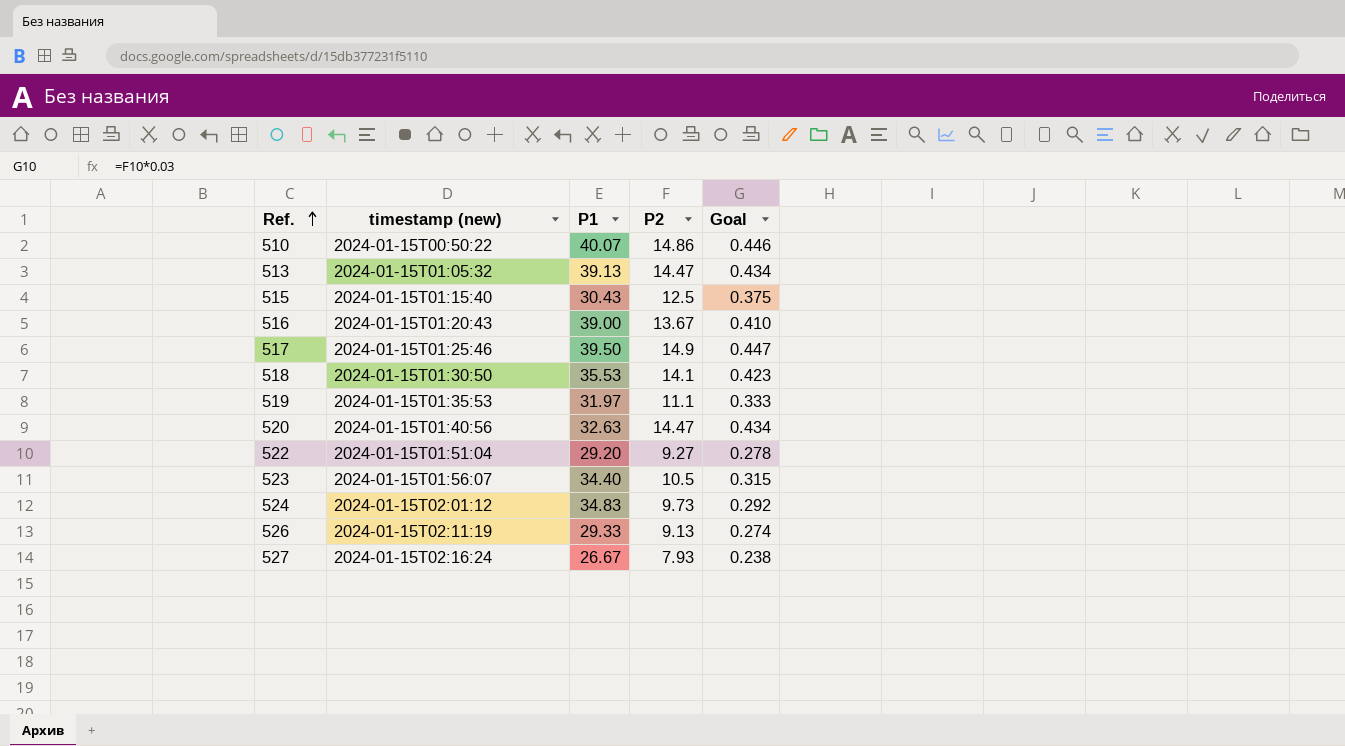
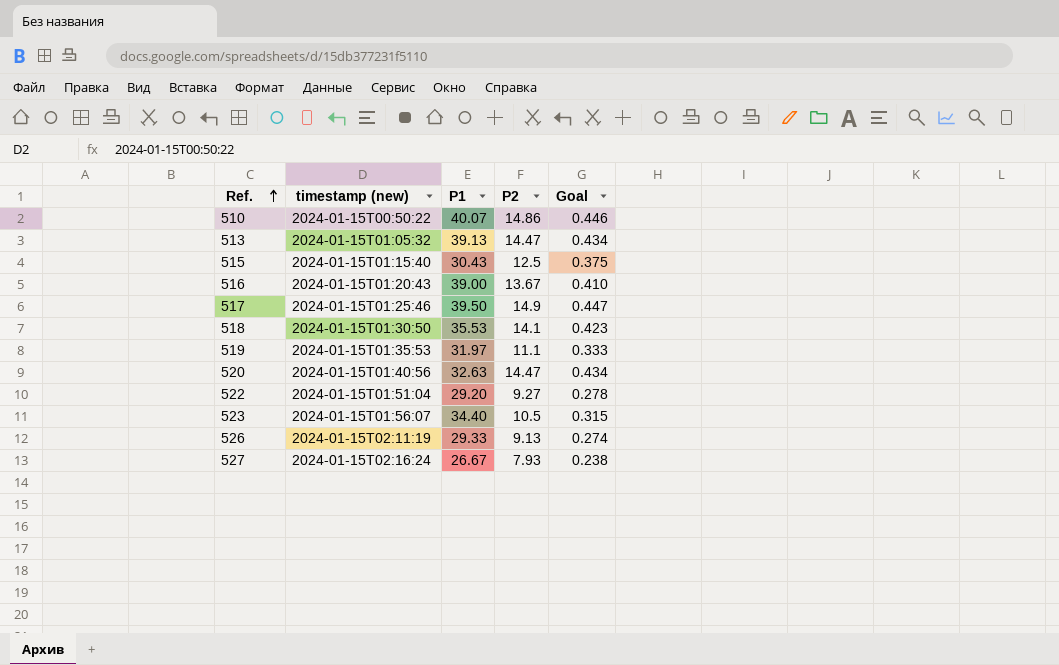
row 524: 2024-01-15T02:01:12 | 34.83 | 9.73 | 0.292 -> none

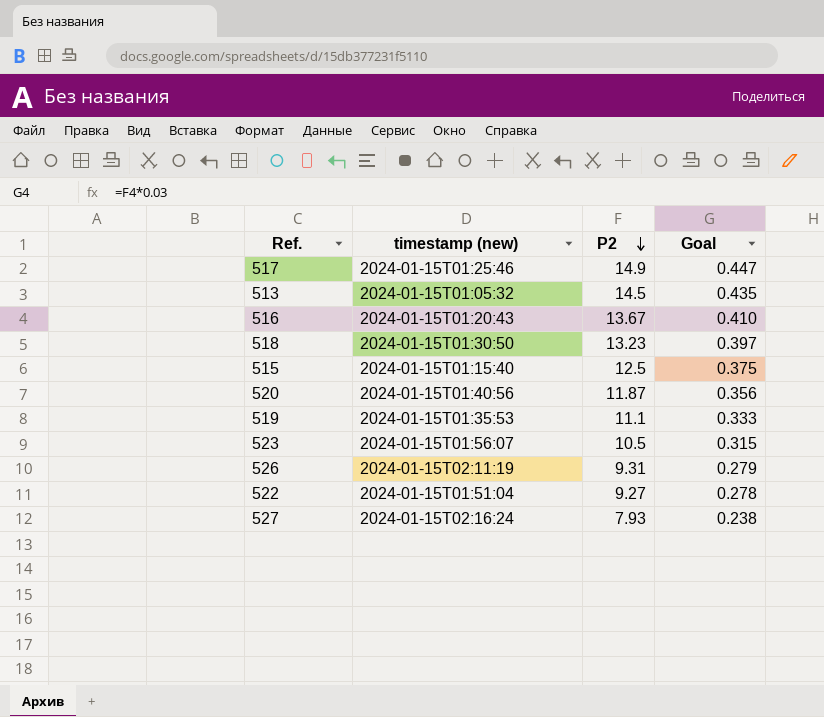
row order: Ref. ascending -> P2 descending
column P1 | position: 3 -> none
row 510: 2024-01-15T00:50:22 | 40.07 | 14.86 | 0.446 -> none
513 | P2: 14.47 -> 14.5
513 | Goal: 0.434 -> 0.435
518 | P2: 14.1 -> 13.23
518 | Goal: 0.423 -> 0.397
520 | P2: 14.47 -> 11.87
520 | Goal: 0.434 -> 0.356
526 | P2: 9.13 -> 9.31
526 | Goal: 0.274 -> 0.279

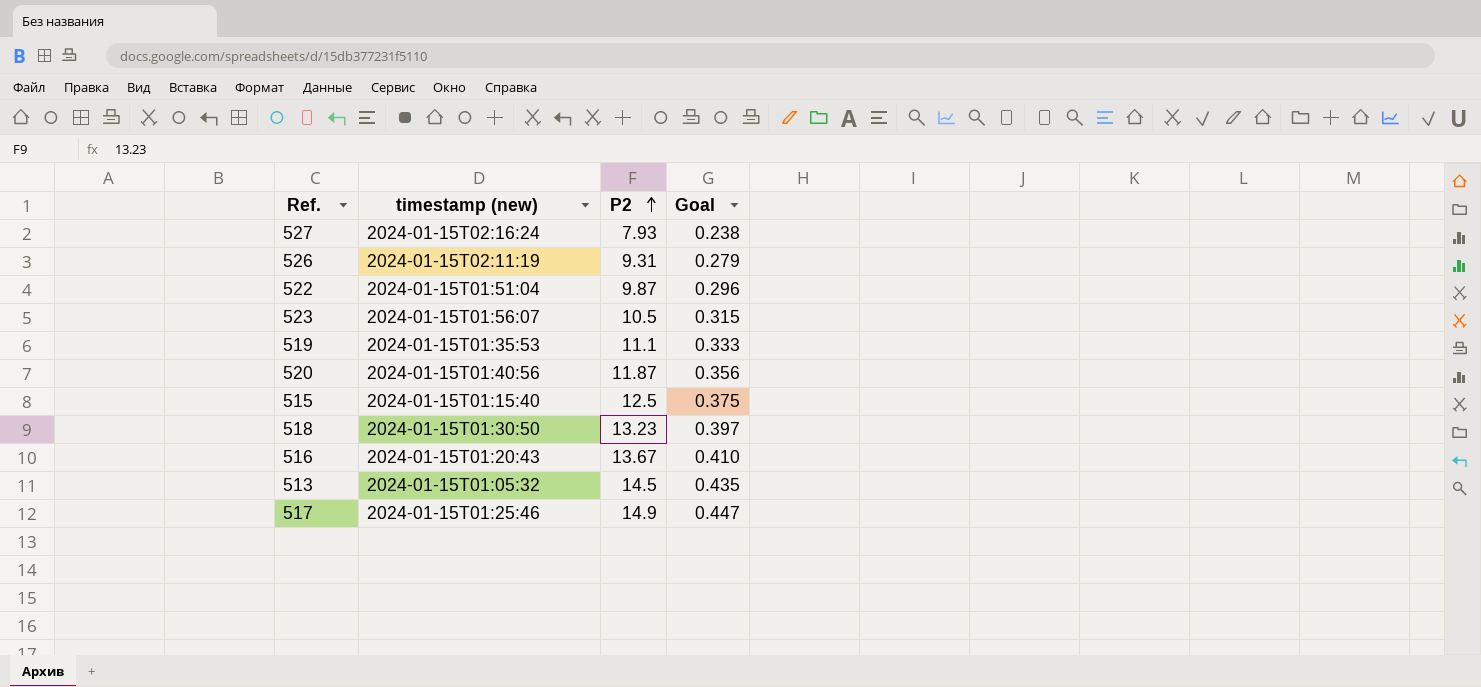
row order: P2 descending -> P2 ascending
522 | P2: 9.27 -> 9.87
522 | Goal: 0.278 -> 0.296

